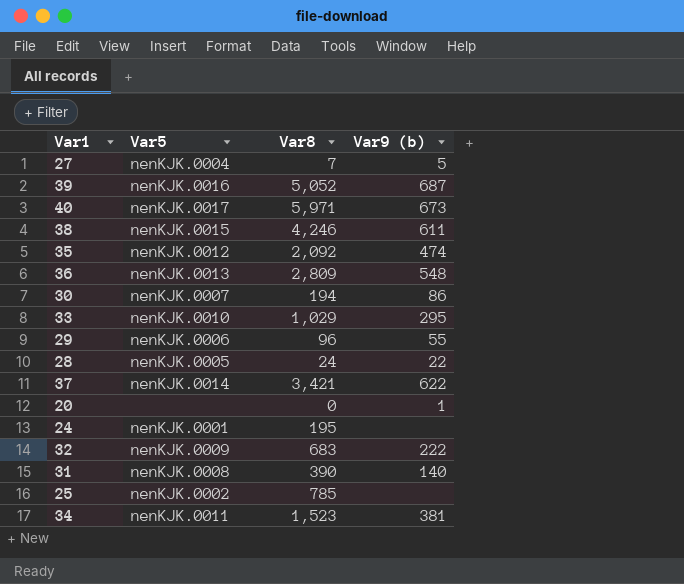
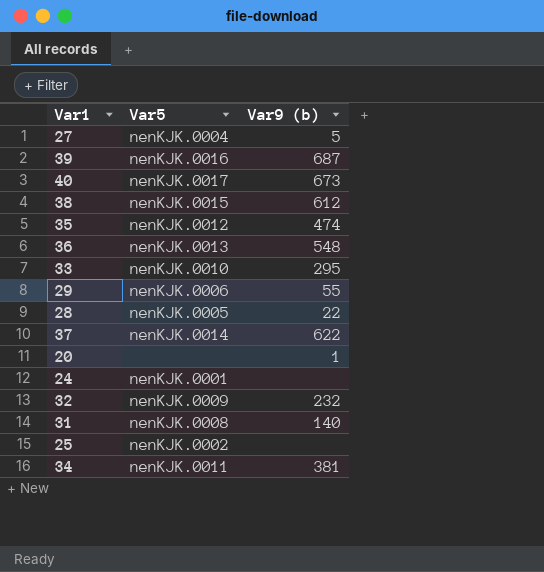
column Var8 | position: 3 -> none
row 30: nenKJK.0007 | 194 | 86 -> none
38 | Var9 (b): 611 -> 612
32 | Var9 (b): 222 -> 232

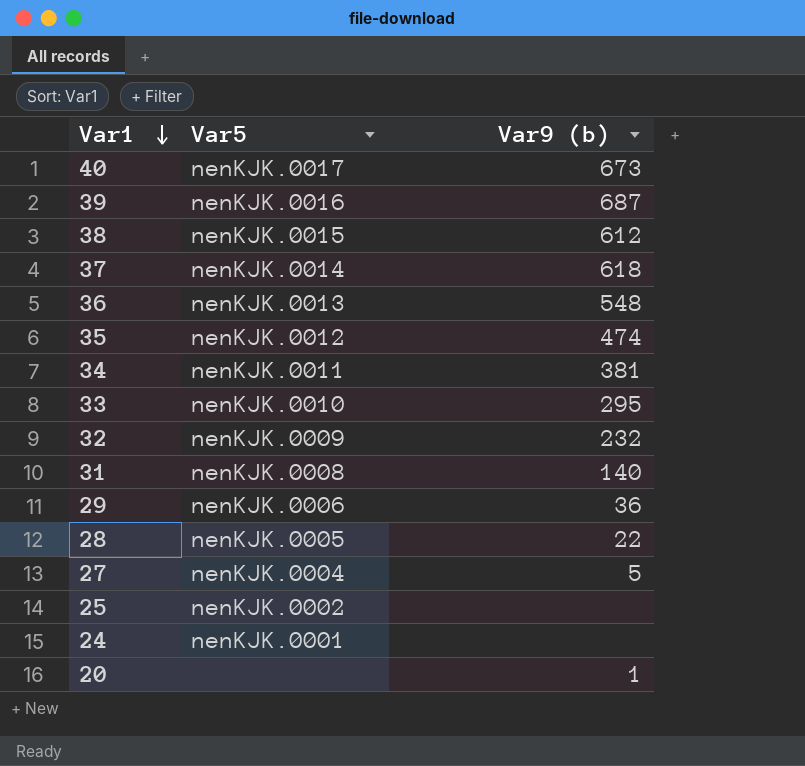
row order: none -> Var1 descending
37 | Var9 (b): 622 -> 618
29 | Var9 (b): 55 -> 36

